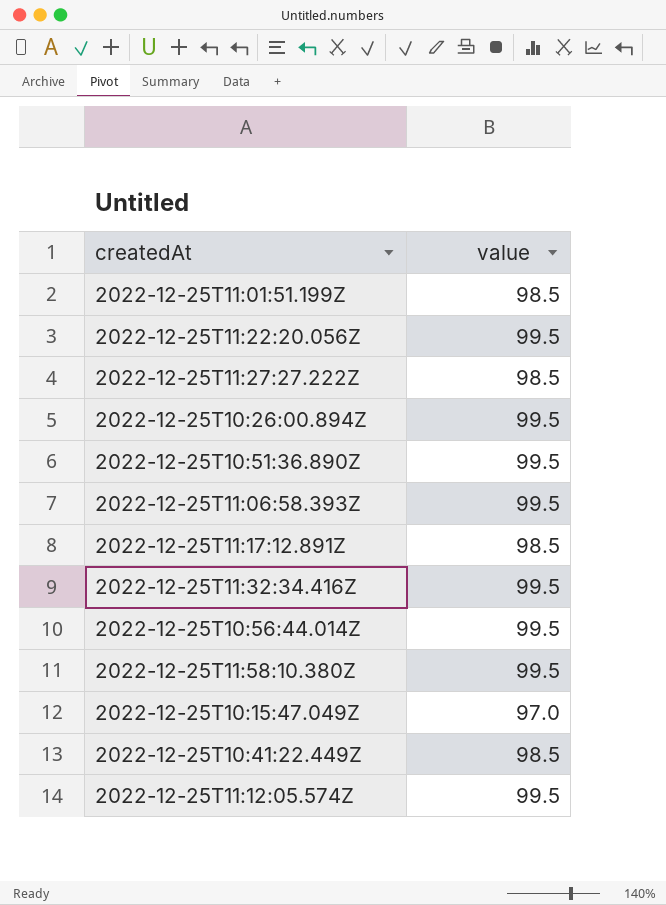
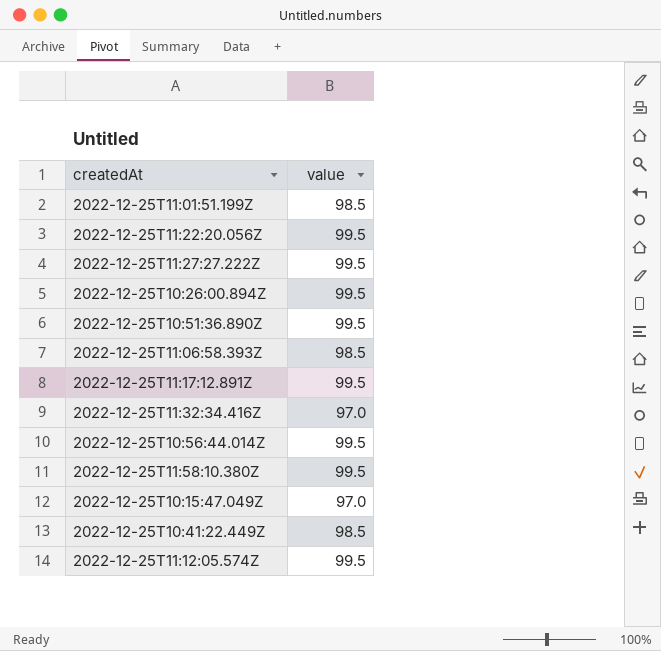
2022-12-25T11:27:27.222Z | value: 98.5 -> 99.5
2022-12-25T11:06:58.393Z | value: 99.5 -> 98.5
2022-12-25T11:17:12.891Z | value: 98.5 -> 99.5
2022-12-25T11:32:34.416Z | value: 99.5 -> 97.0

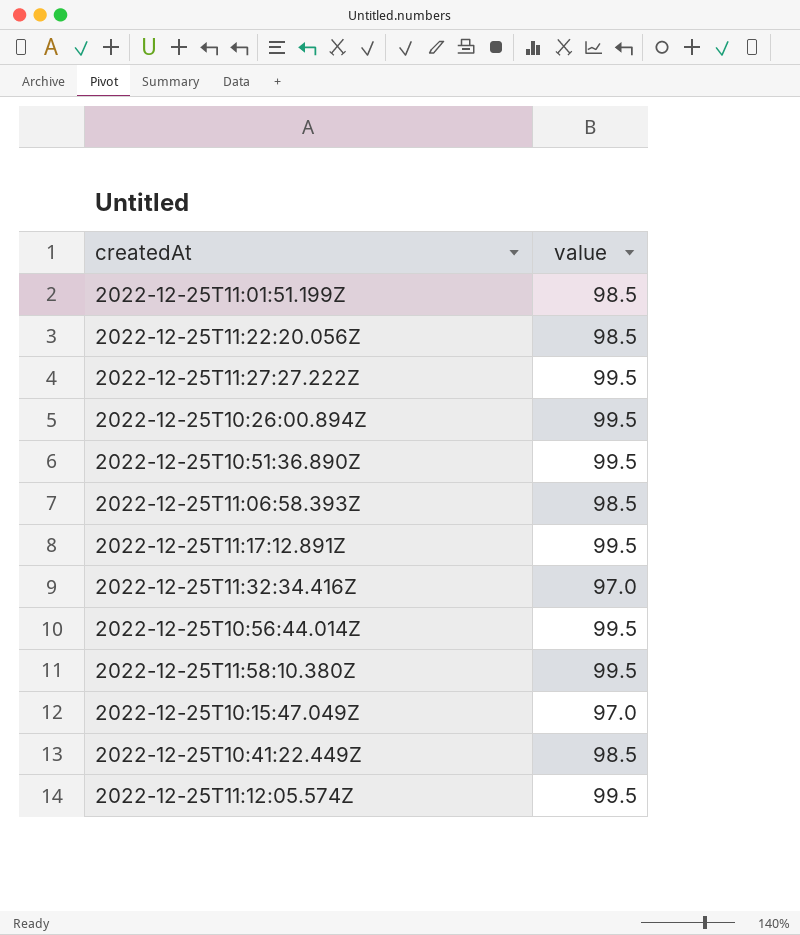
2022-12-25T11:22:20.056Z | value: 99.5 -> 98.5

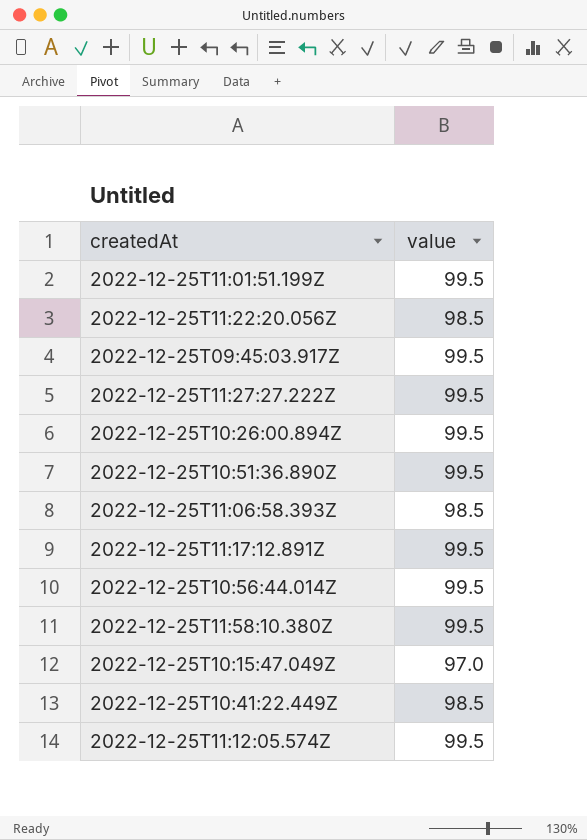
row 2022-12-25T11:32:34.416Z: 97.0 -> none
2022-12-25T11:01:51.199Z | value: 98.5 -> 99.5
row 2022-12-25T09:45:03.917Z: none -> 99.5

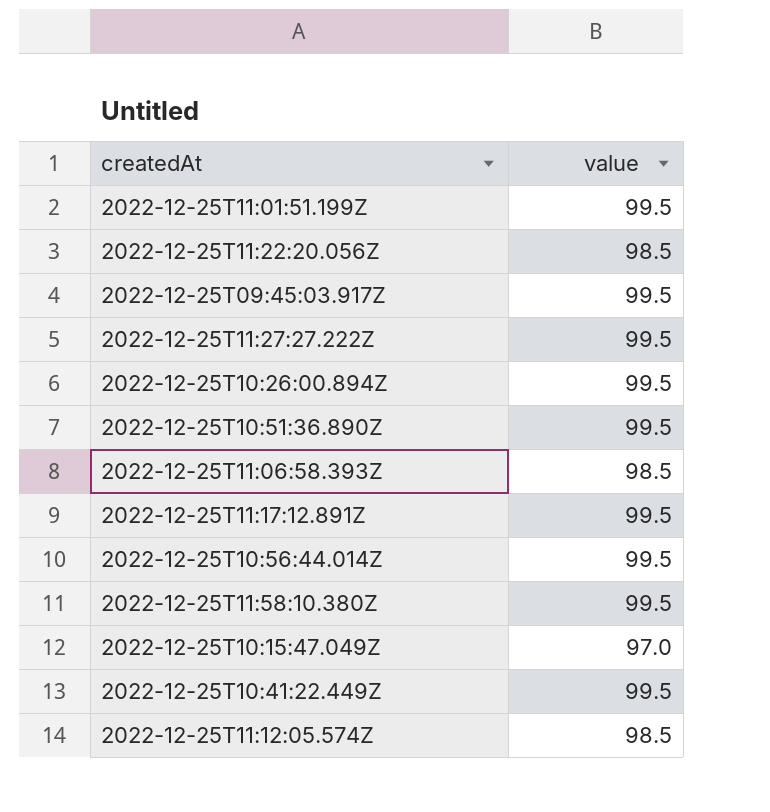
2022-12-25T10:41:22.449Z | value: 98.5 -> 99.5
2022-12-25T11:12:05.574Z | value: 99.5 -> 98.5

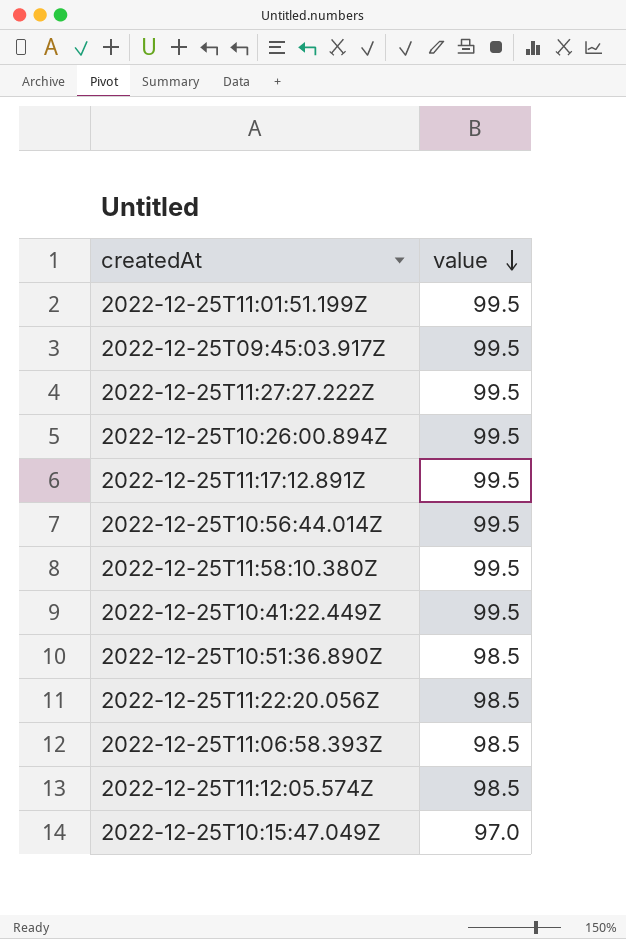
row order: none -> value descending
2022-12-25T10:51:36.890Z | value: 99.5 -> 98.5

